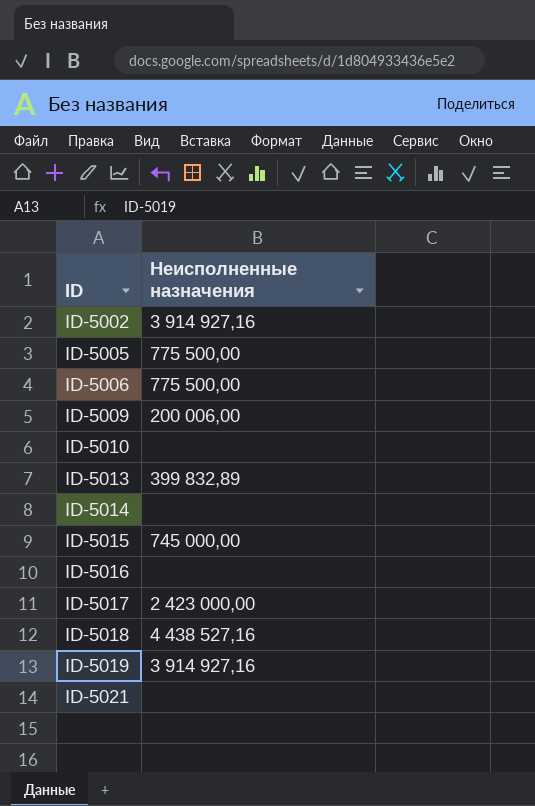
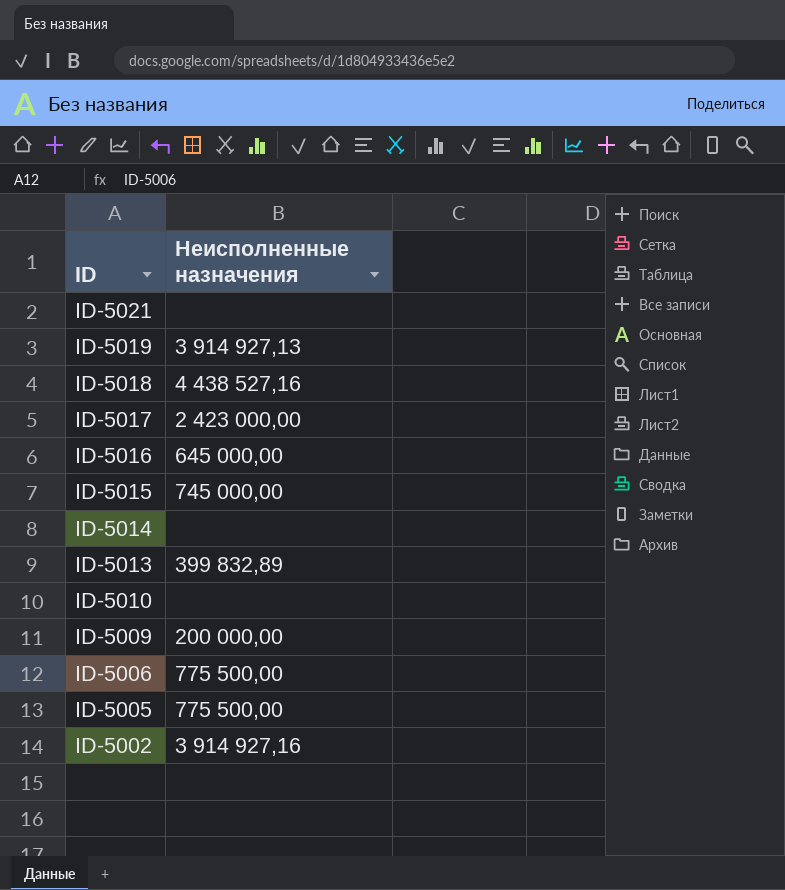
row order: ID ascending -> ID descending
ID-5019 | Неисполненные назначения: 3 914 927,16 -> 3 914 927,13
ID-5016 | Неисполненные назначения: none -> 645 000,00
ID-5009 | Неисполненные назначения: 200 006,00 -> 200 000,00

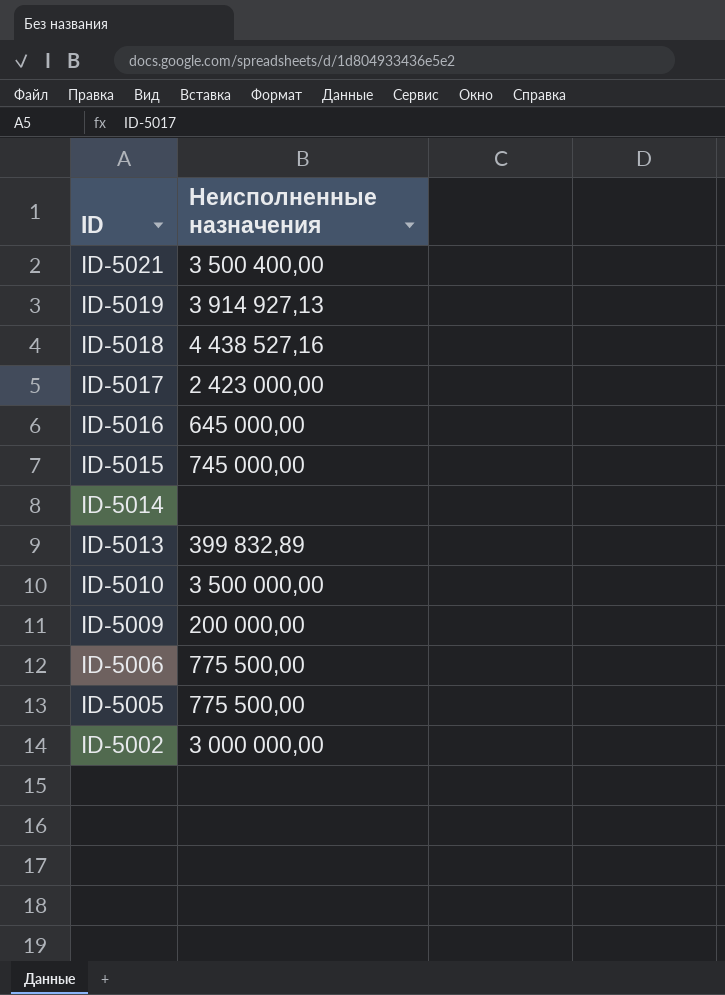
ID-5021 | Неисполненные назначения: none -> 3 500 400,00
ID-5010 | Неисполненные назначения: none -> 3 500 000,00
ID-5002 | Неисполненные назначения: 3 914 927,16 -> 3 000 000,00

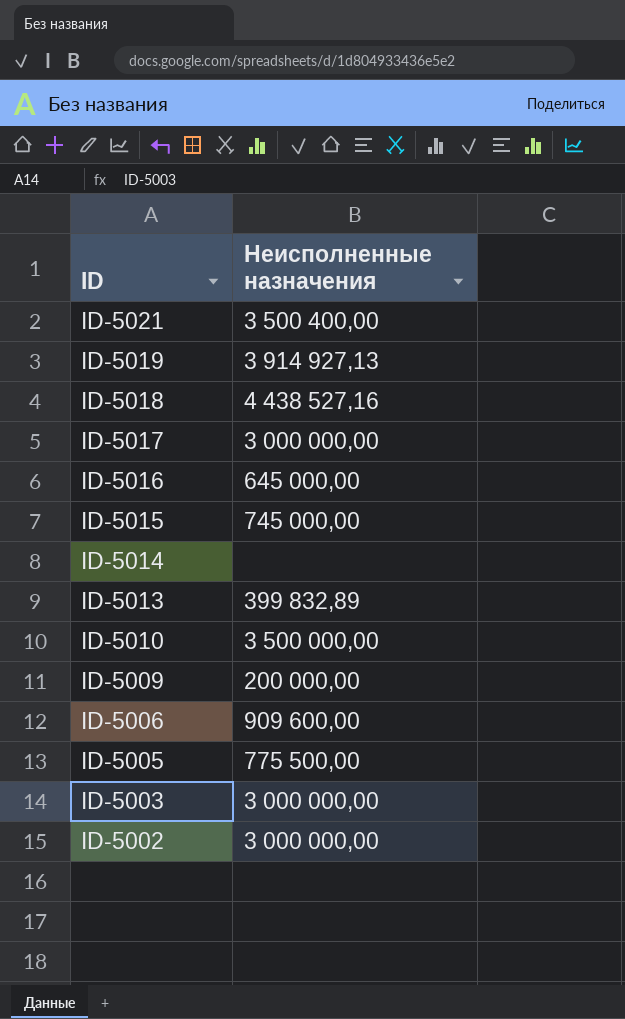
ID-5017 | Неисполненные назначения: 2 423 000,00 -> 3 000 000,00
ID-5006 | Неисполненные назначения: 775 500,00 -> 909 600,00
row ID-5003: none -> 3 000 000,00

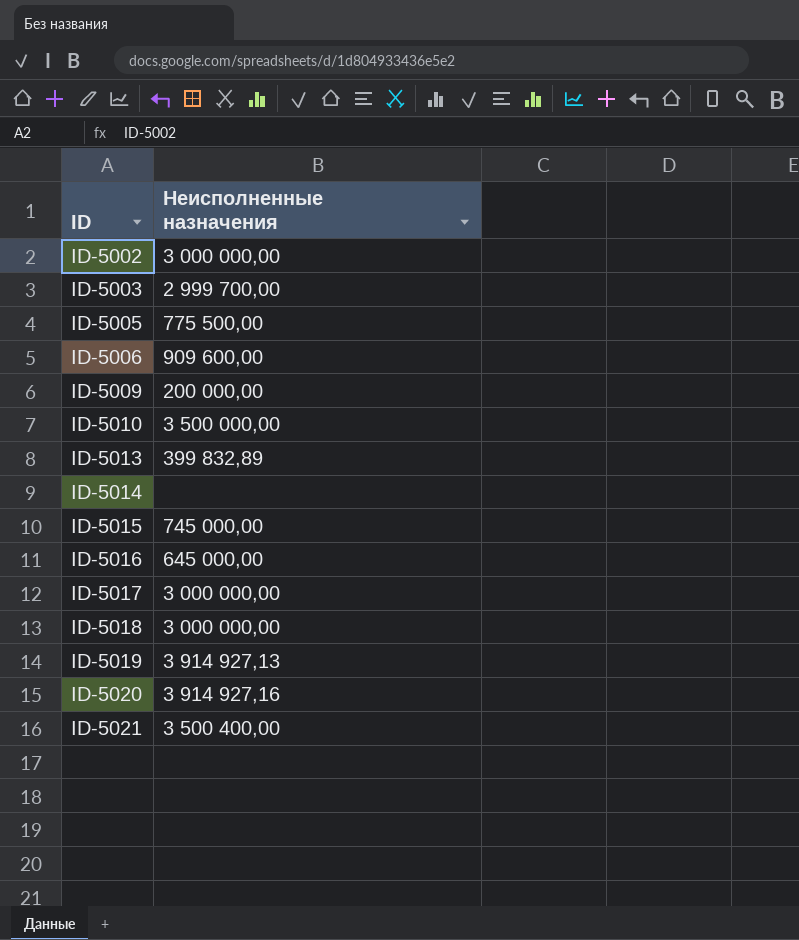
row order: ID descending -> ID ascending
ID-5003 | Неисполненные назначения: 3 000 000,00 -> 2 999 700,00
ID-5018 | Неисполненные назначения: 4 438 527,16 -> 3 000 000,00
row ID-5020: none -> 3 914 927,16

